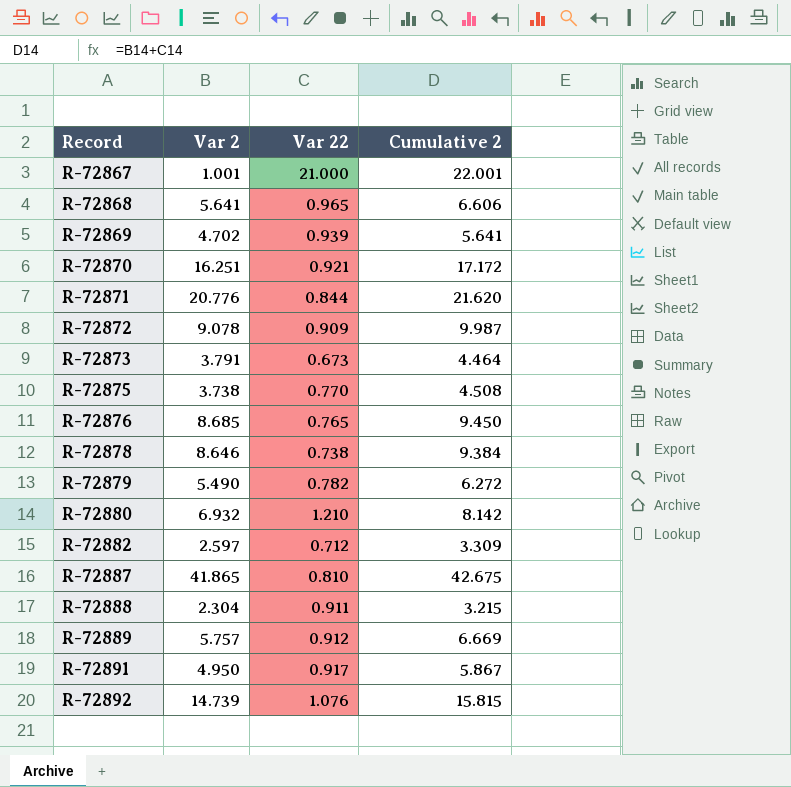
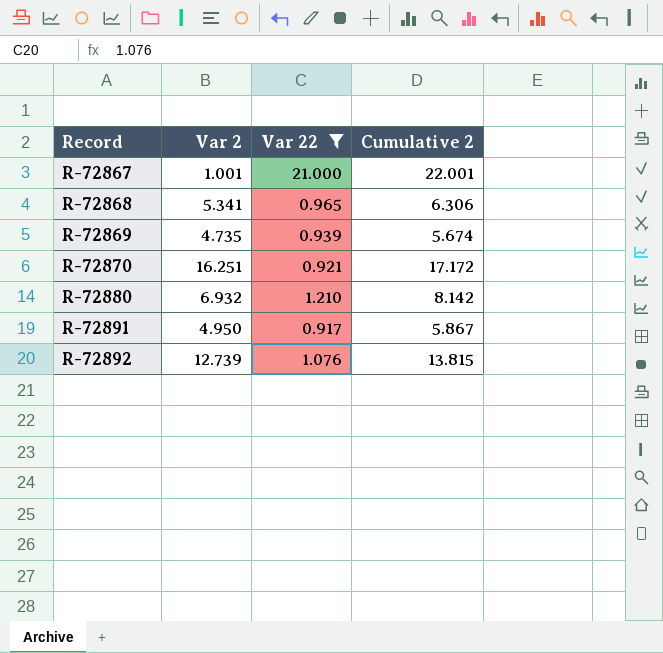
filter: none -> Var 22 >= 0.917
R-72868 | Var 2: 5.641 -> 5.341
R-72868 | Cumulative 2: 6.606 -> 6.306
R-72869 | Var 2: 4.702 -> 4.735
R-72869 | Cumulative 2: 5.641 -> 5.674
R-72892 | Var 2: 14.739 -> 12.739
R-72892 | Cumulative 2: 15.815 -> 13.815

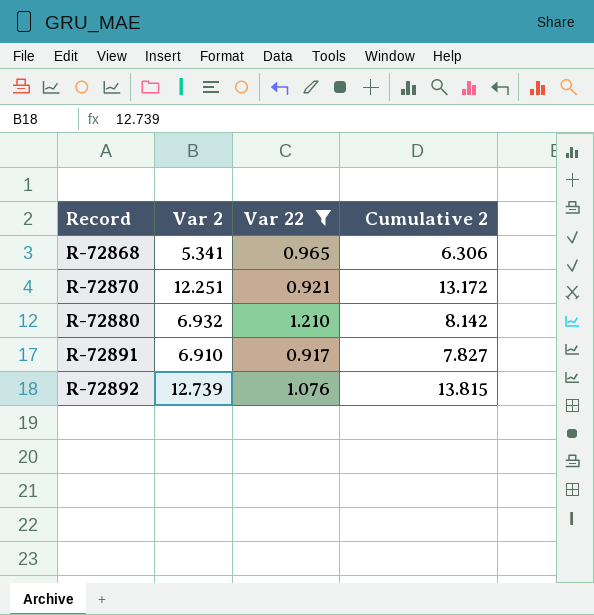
row R-72867: 1.001 | 21.000 | 22.001 -> none
row R-72869: 4.735 | 0.939 | 5.674 -> none
R-72870 | Var 2: 16.251 -> 12.251
R-72870 | Cumulative 2: 17.172 -> 13.172
R-72891 | Var 2: 4.950 -> 6.910
R-72891 | Cumulative 2: 5.867 -> 7.827

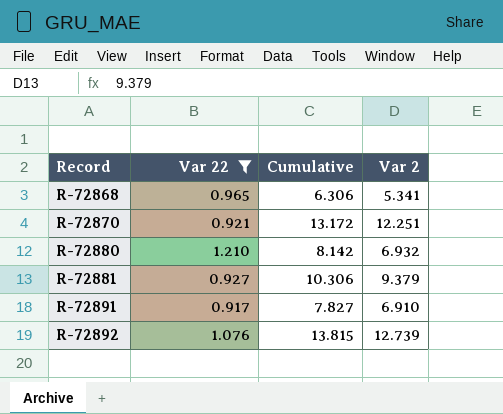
column name: Cumulative 2 -> Cumulative
column Var 2 | position: 2 -> 4
row R-72881: none -> 0.927 | 10.306 | 9.379

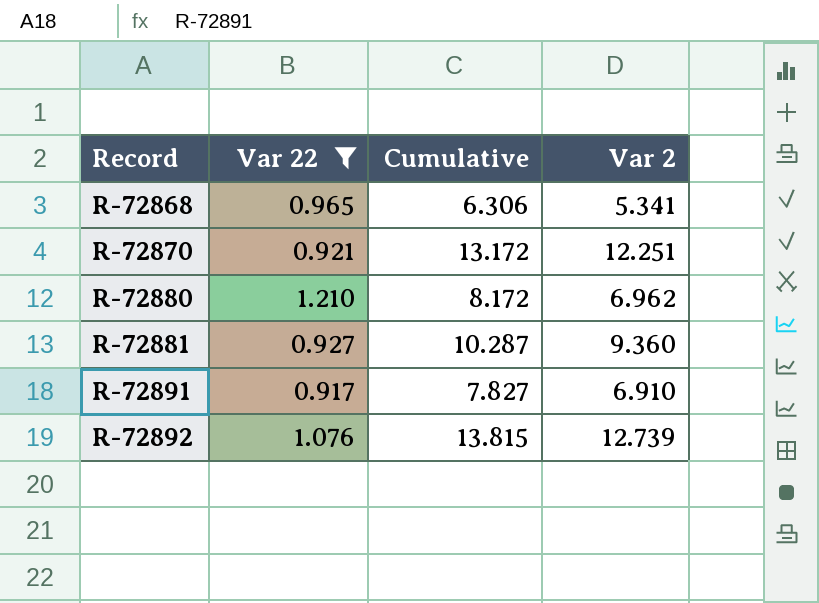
R-72880 | Cumulative: 8.142 -> 8.172
R-72880 | Var 2: 6.932 -> 6.962
R-72881 | Cumulative: 10.306 -> 10.287
R-72881 | Var 2: 9.379 -> 9.360

